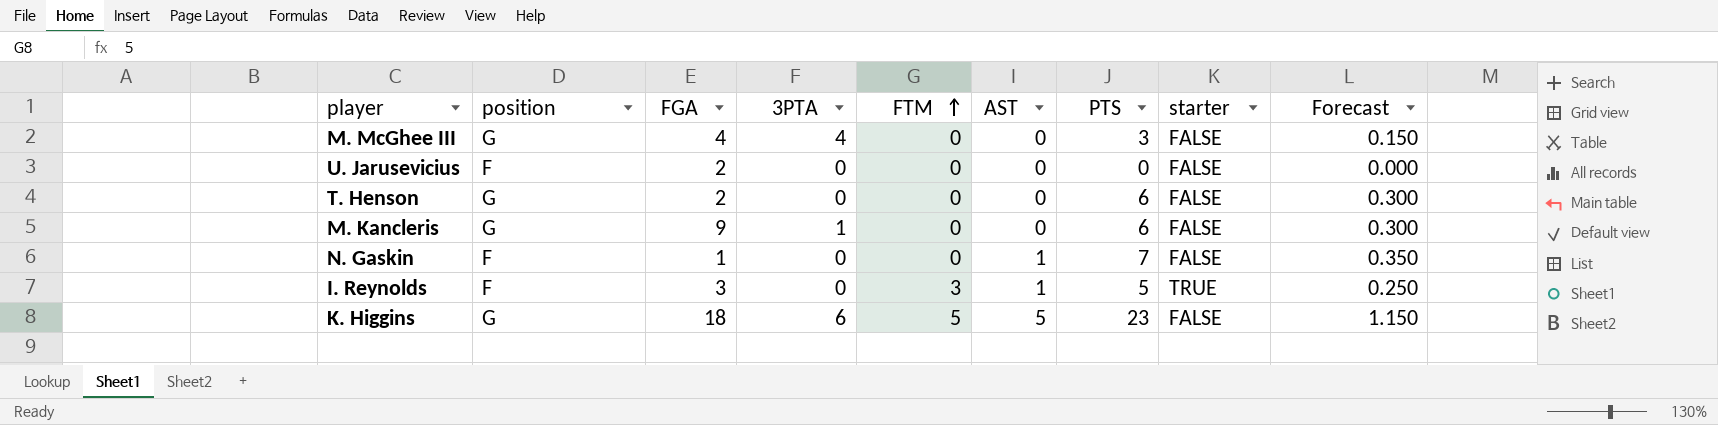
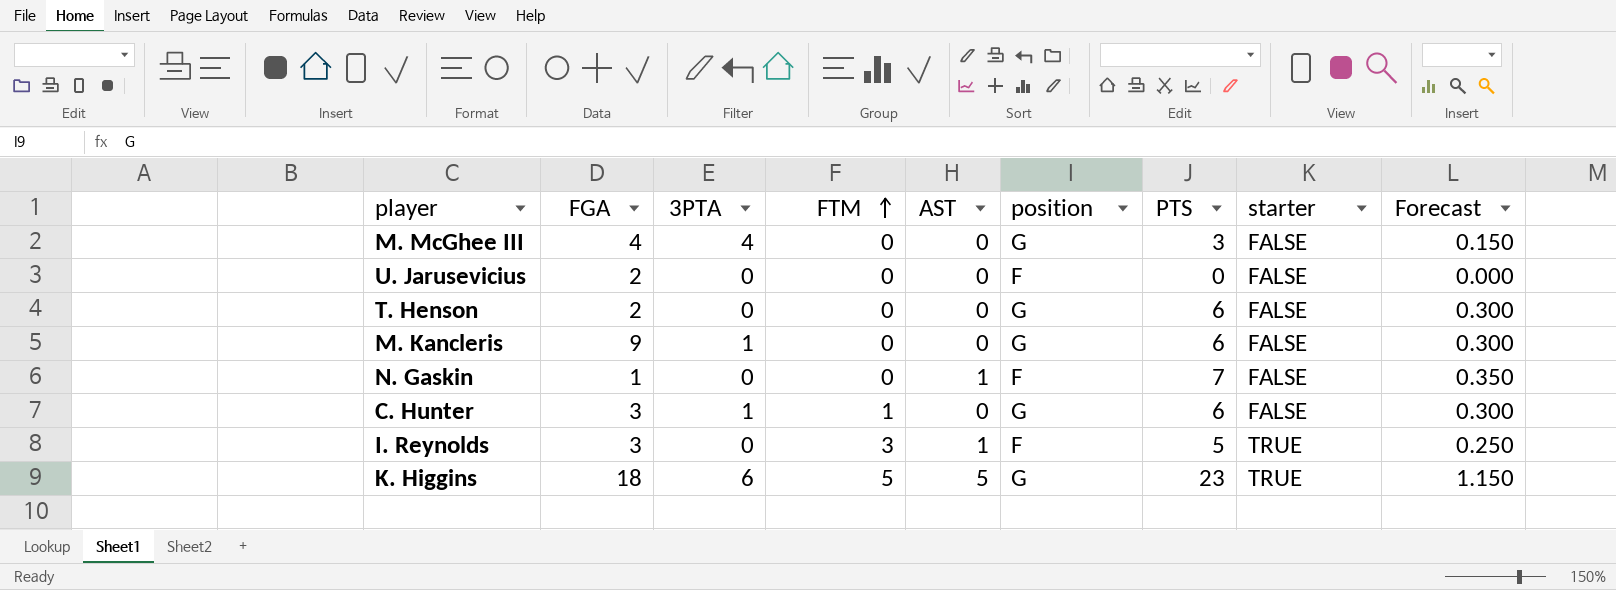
column position | position: 2 -> 6
row C. Hunter: none -> 3 | 1 | 1 | 0 | G | 6 | FALSE | 0.300
K. Higgins | starter: FALSE -> TRUE

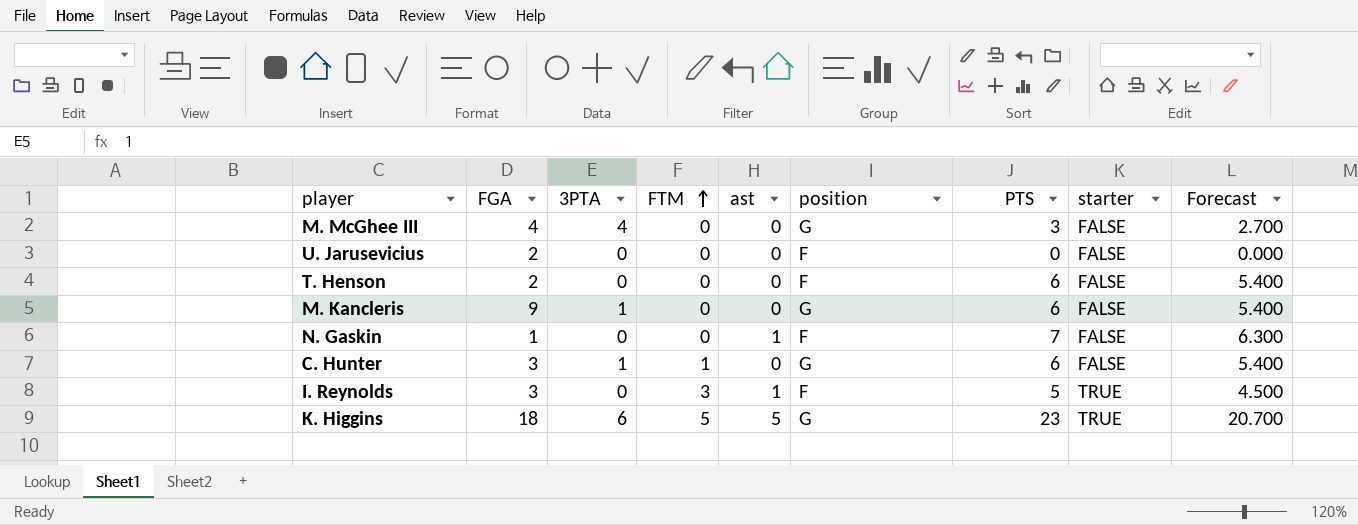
column name: AST -> ast
column Forecast | formula: [PTS] * 0.05 -> [PTS] * 0.9
T. Henson | position: G -> F

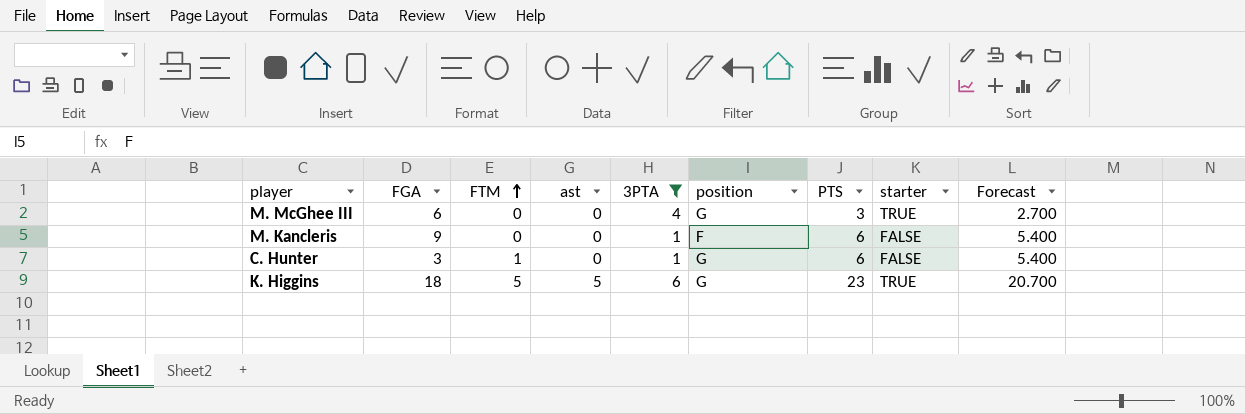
filter: none -> 3PTA != 0
column 3PTA | position: 3 -> 5
M. McGhee III | FGA: 4 -> 6
M. McGhee III | starter: FALSE -> TRUE
M. Kancleris | position: G -> F

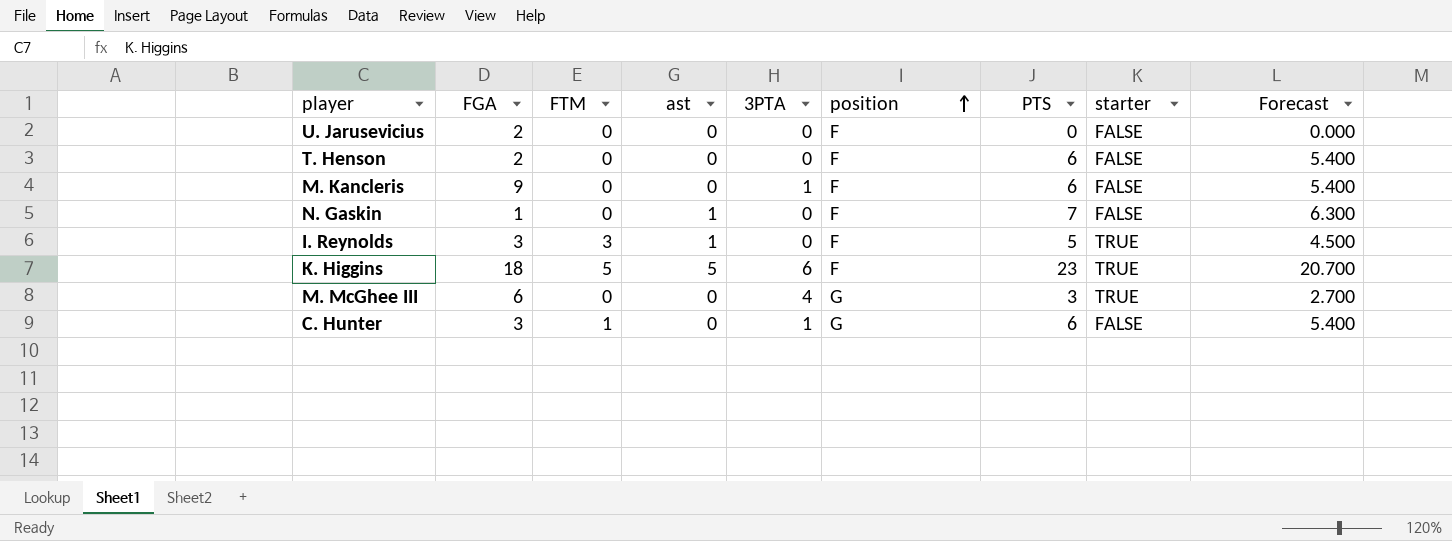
filter: 3PTA != 0 -> none
row order: FTM ascending -> position ascending
K. Higgins | position: G -> F

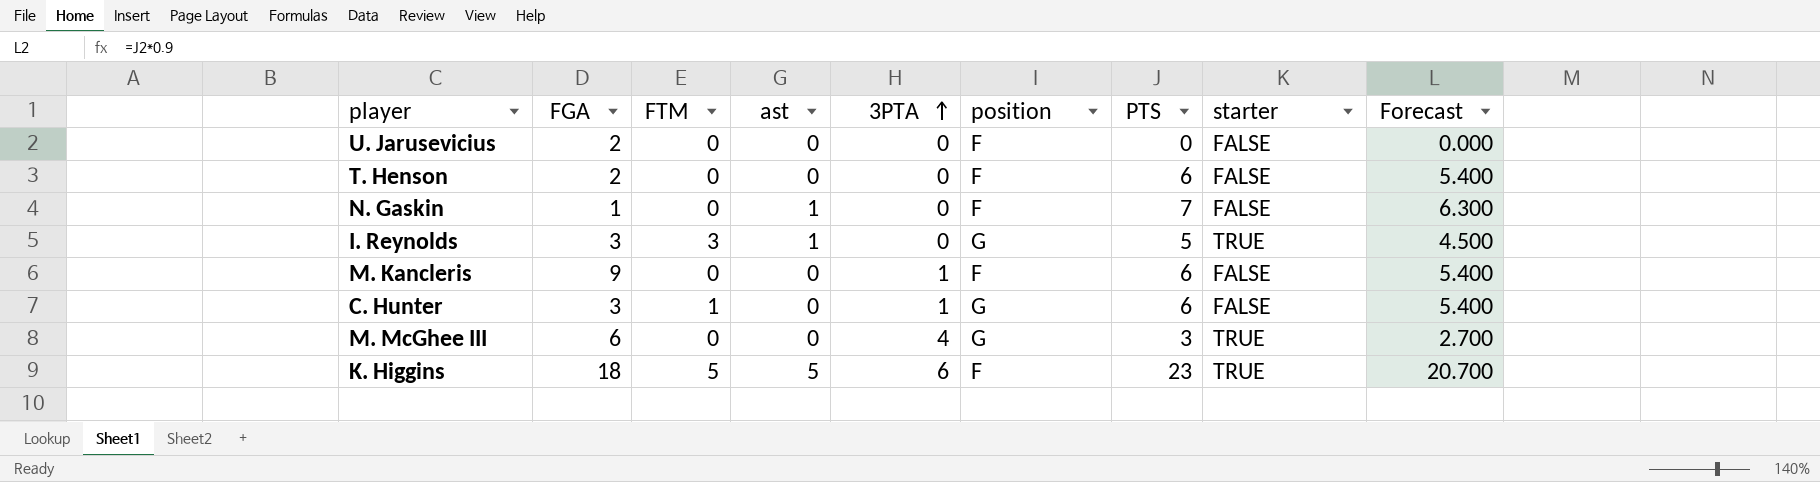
row order: position ascending -> 3PTA ascending
I. Reynolds | position: F -> G

